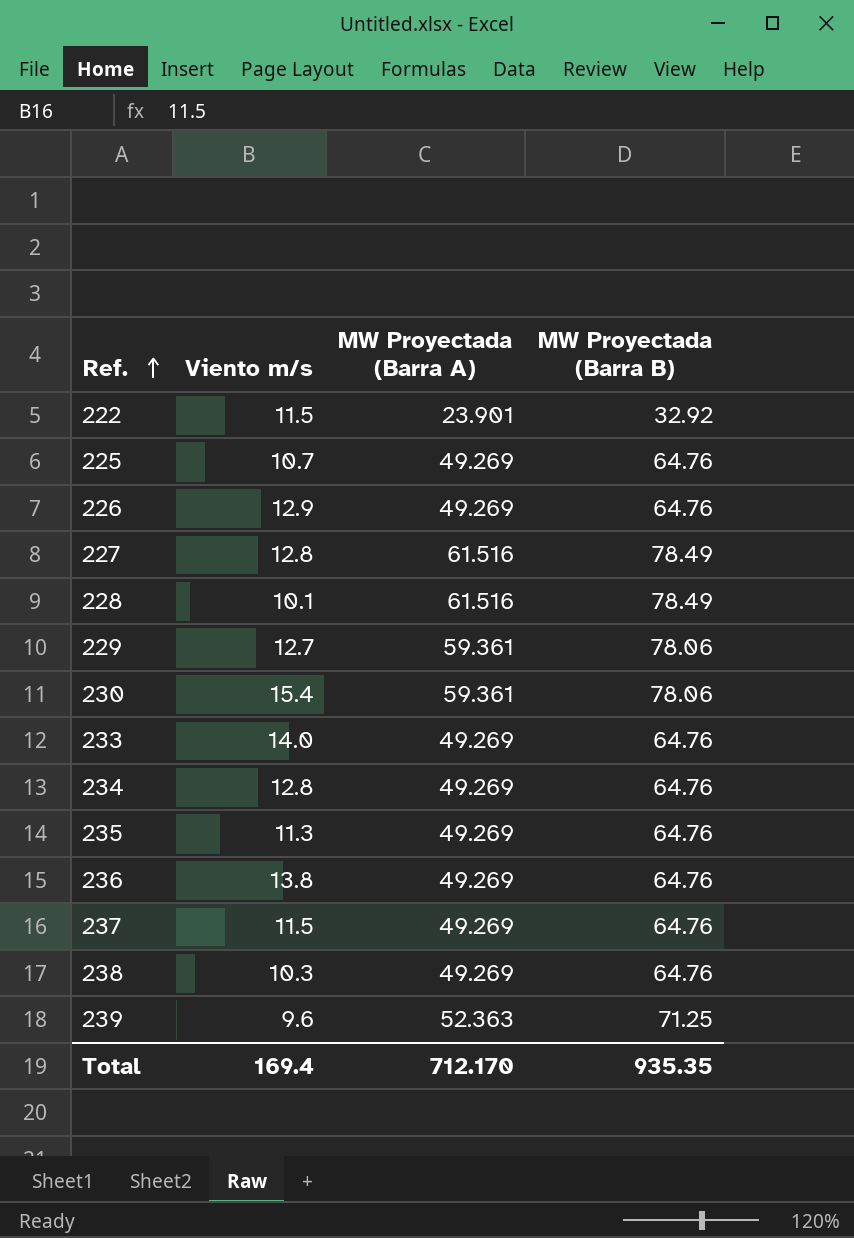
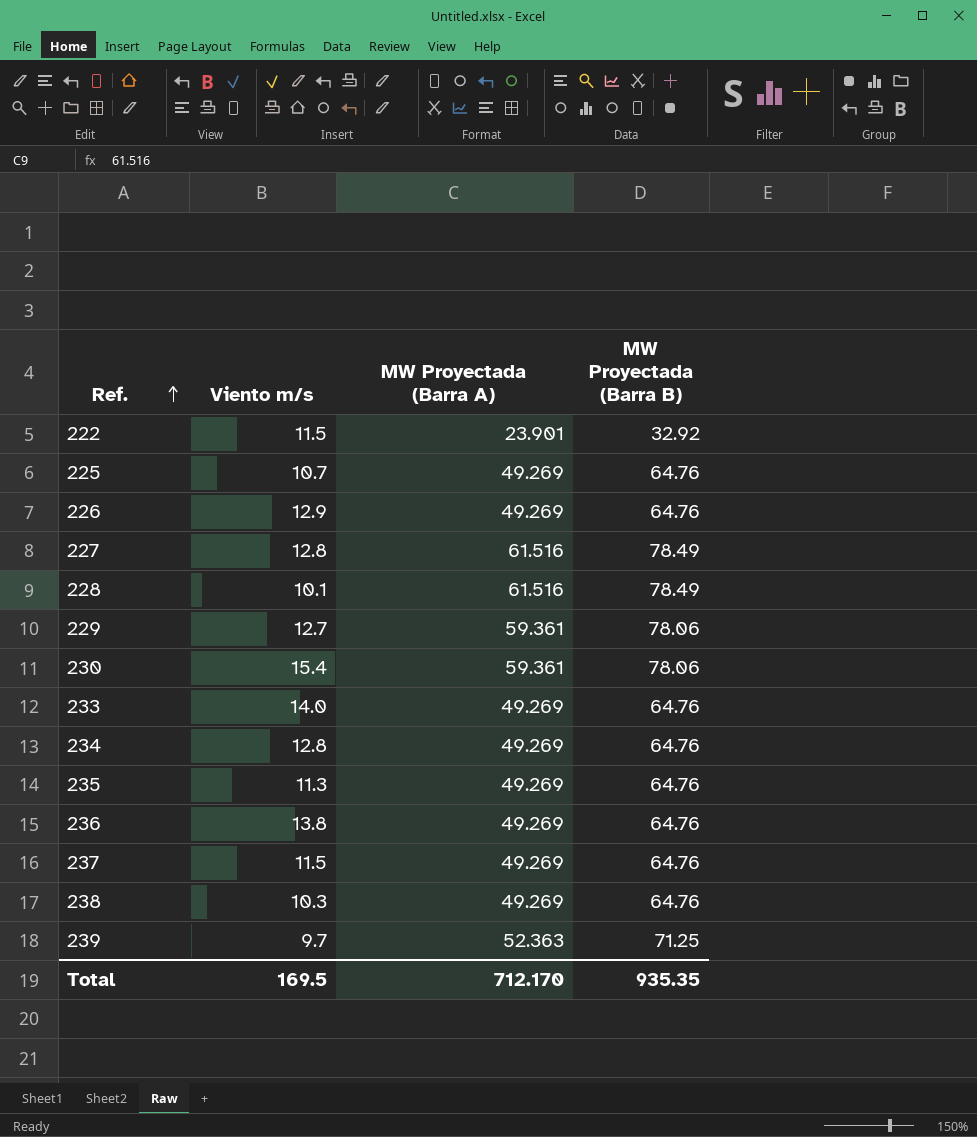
239 | Viento m/s: 9.6 -> 9.7
Total | Viento m/s: 169.4 -> 169.5

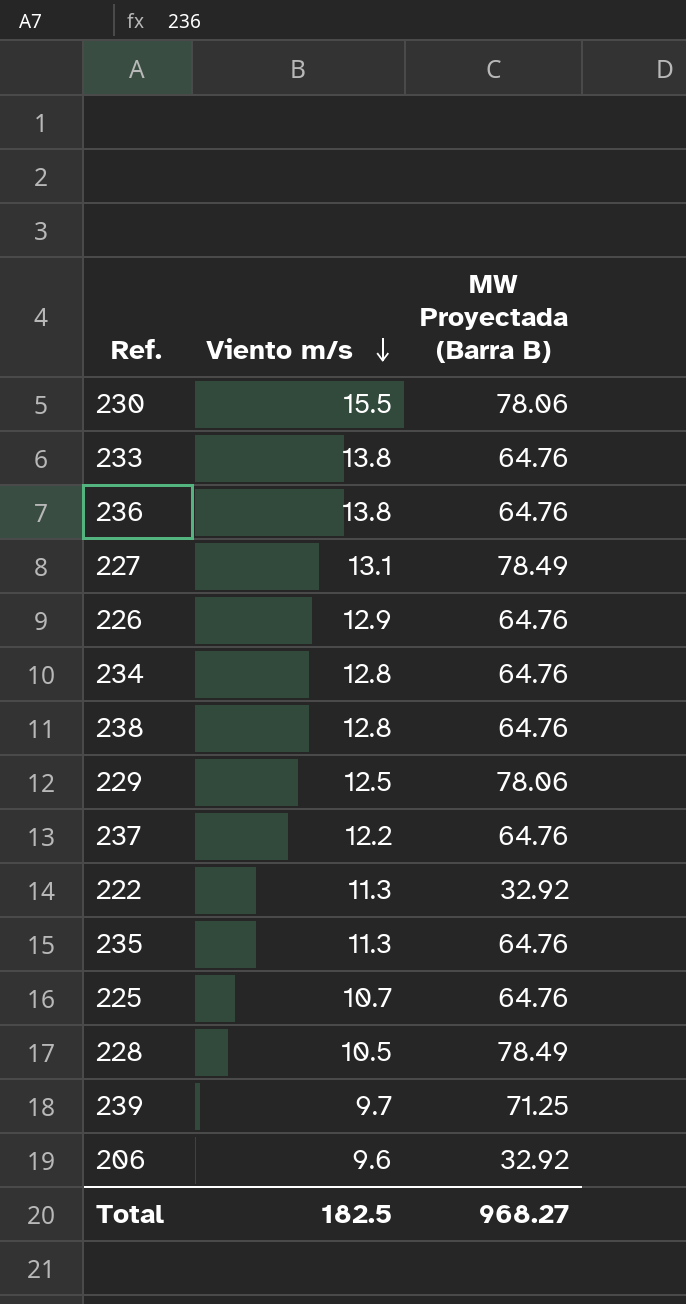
row order: Ref. ascending -> Viento m/s descending
column MW Proyectada (Barra A) | position: 3 -> none
230 | Viento m/s: 15.4 -> 15.5
233 | Viento m/s: 14.0 -> 13.8
227 | Viento m/s: 12.8 -> 13.1
238 | Viento m/s: 10.3 -> 12.8
229 | Viento m/s: 12.7 -> 12.5
237 | Viento m/s: 11.5 -> 12.2
222 | Viento m/s: 11.5 -> 11.3
228 | Viento m/s: 10.1 -> 10.5
row 206: none -> 9.6 | 32.92
Total | Viento m/s: 169.5 -> 182.5
Total | MW Proyectada (Barra B): 935.35 -> 968.27

